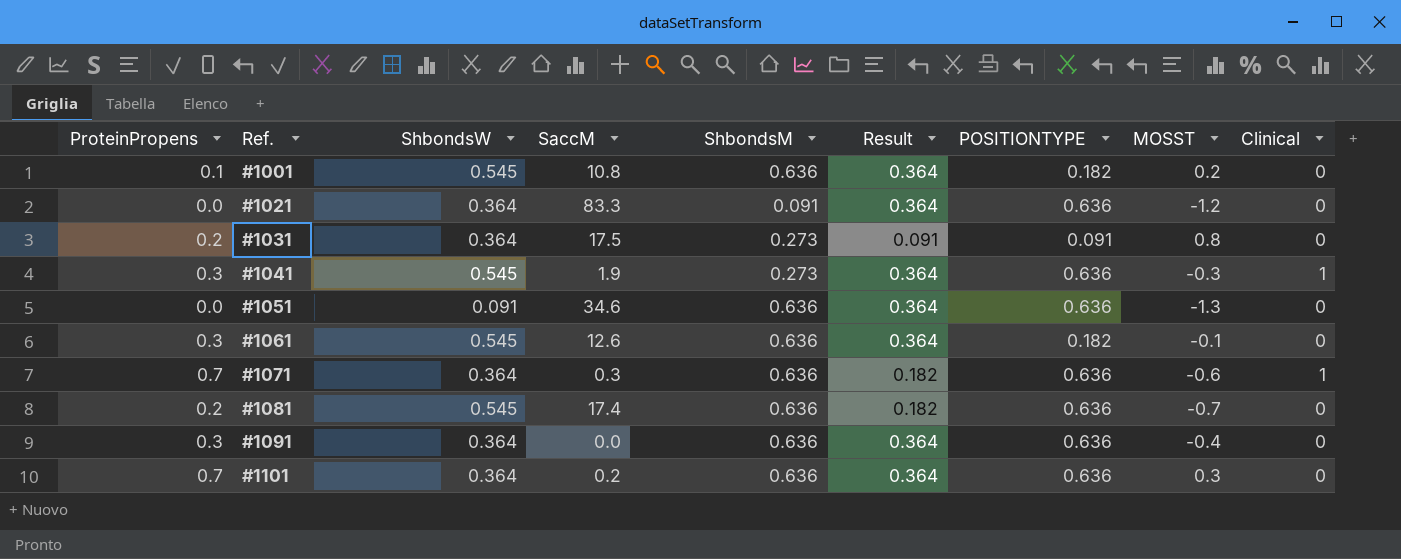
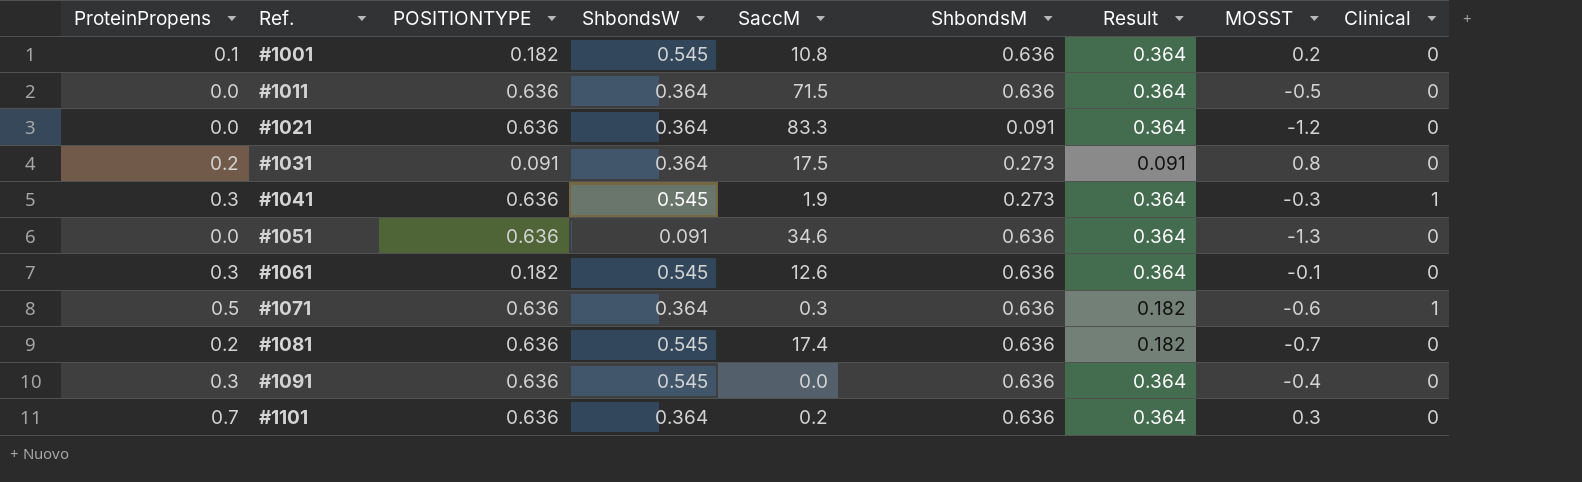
column POSITIONTYPE | position: 7 -> 3
row #1011: none -> 0.0 | 0.636 | 0.364 | 71.5 | 0.636 | 0.364 | -0.5 | 0
#1071 | ProteinPropens: 0.7 -> 0.5
#1091 | ShbondsW: 0.364 -> 0.545

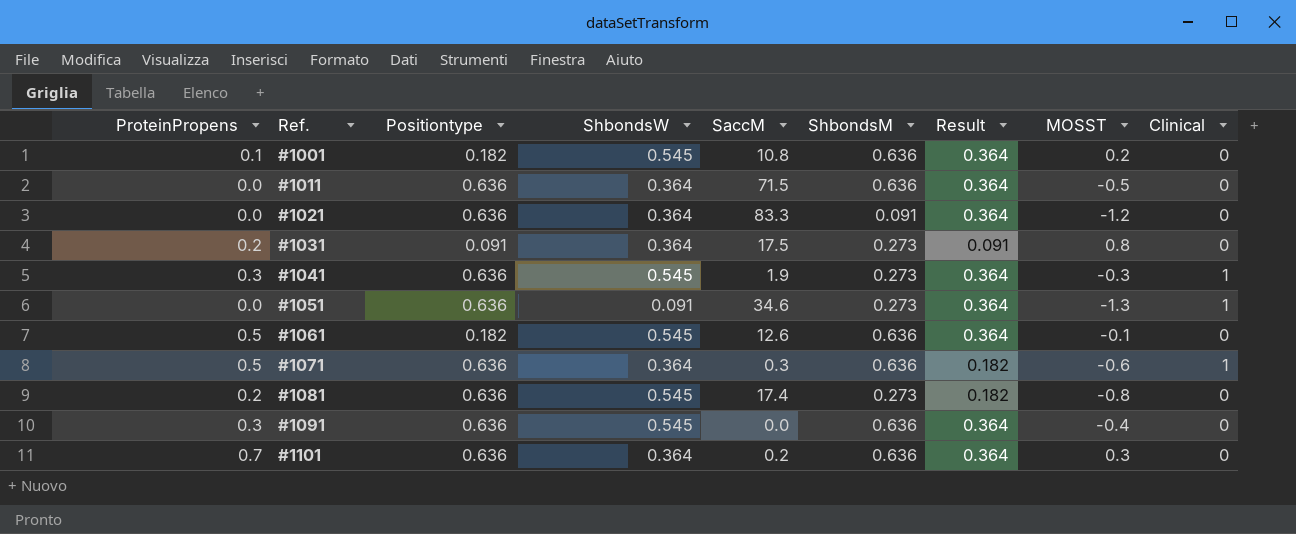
column name: POSITIONTYPE -> Positiontype
#1051 | ShbondsM: 0.636 -> 0.273
#1051 | Clinical: 0 -> 1
#1061 | ProteinPropens: 0.3 -> 0.5
#1081 | ShbondsM: 0.636 -> 0.273
#1081 | MOSST: -0.7 -> -0.8

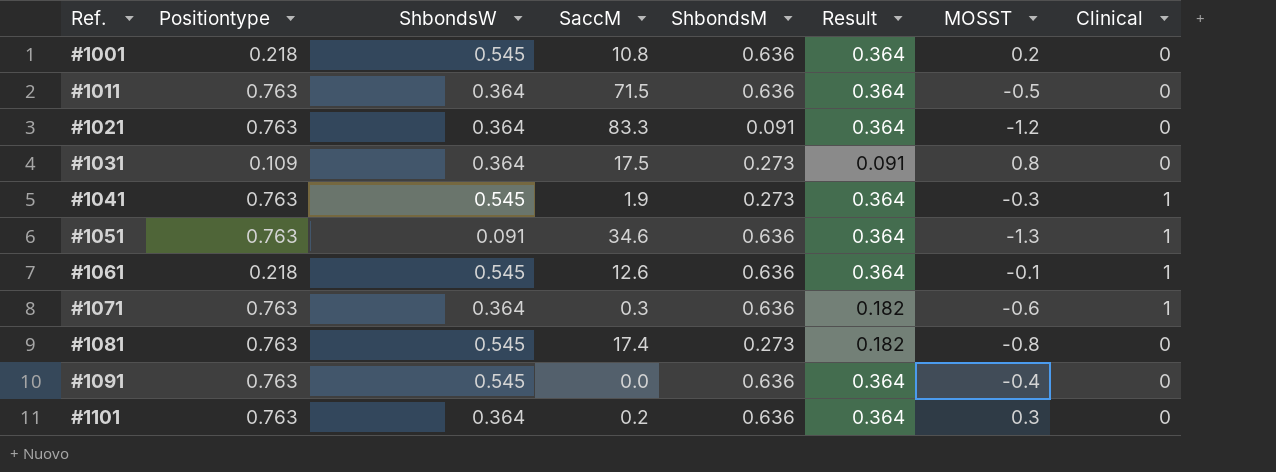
column ProteinPropens | position: 1 -> none
#1001 | Positiontype: 0.182 -> 0.218
#1011 | Positiontype: 0.636 -> 0.763
#1021 | Positiontype: 0.636 -> 0.763
#1031 | Positiontype: 0.091 -> 0.109
#1041 | Positiontype: 0.636 -> 0.763
#1051 | Positiontype: 0.636 -> 0.763
#1051 | ShbondsM: 0.273 -> 0.636
#1061 | Positiontype: 0.182 -> 0.218
#1061 | Clinical: 0 -> 1
#1071 | Positiontype: 0.636 -> 0.763
#1081 | Positiontype: 0.636 -> 0.763
#1091 | Positiontype: 0.636 -> 0.763
#1101 | Positiontype: 0.636 -> 0.763

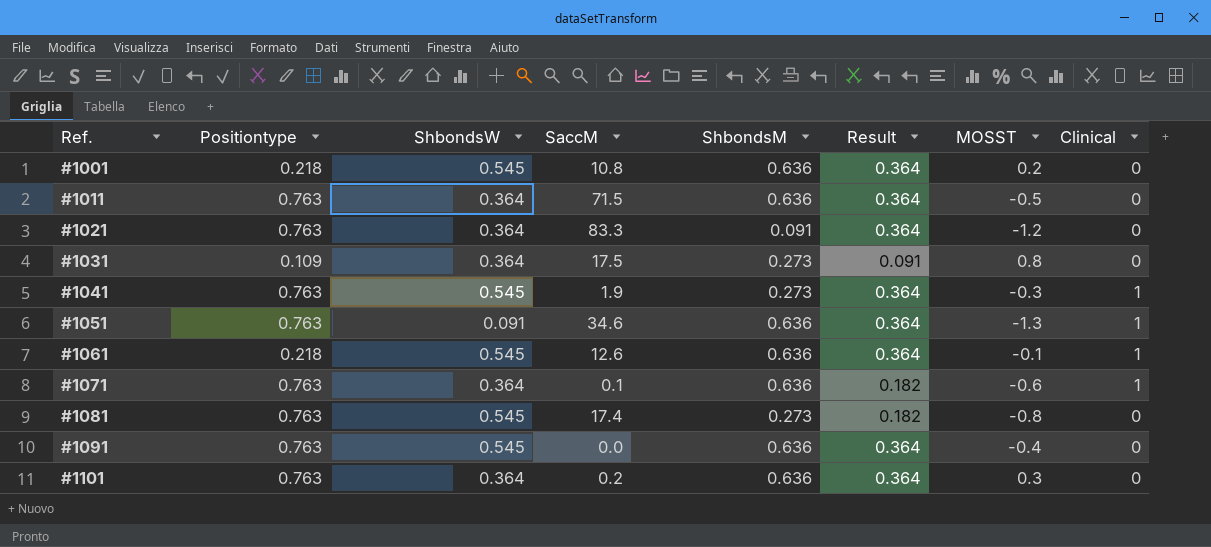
#1071 | SaccM: 0.3 -> 0.1

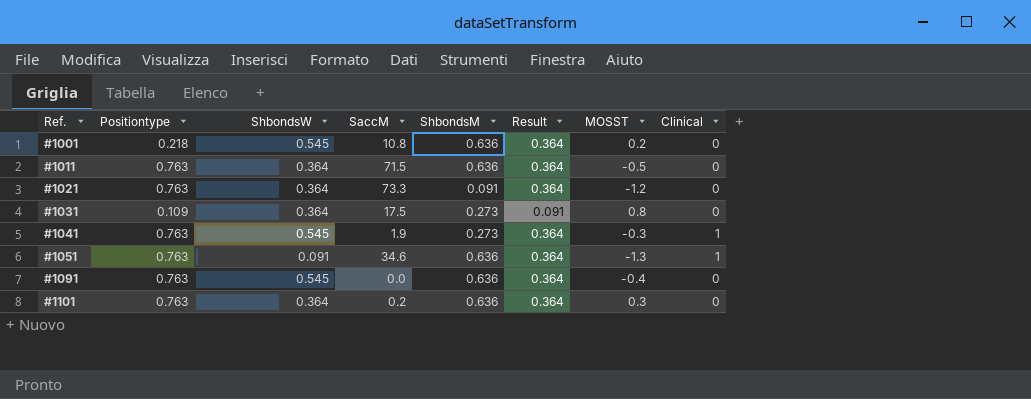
row #1061: 0.218 | 0.545 | 12.6 | 0.636 | 0.364 | -0.1 | 1 -> none
row #1071: 0.763 | 0.364 | 0.1 | 0.636 | 0.182 | -0.6 | 1 -> none
row #1081: 0.763 | 0.545 | 17.4 | 0.273 | 0.182 | -0.8 | 0 -> none
#1021 | SaccM: 83.3 -> 73.3

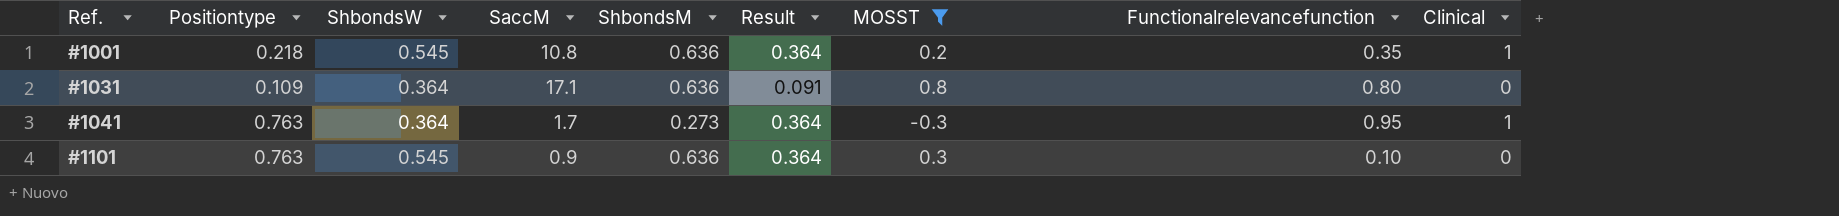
filter: none -> MOSST >= -0.3
column Functionalrelevancefunction | position: none -> 8
#1001 | Clinical: 0 -> 1
#1031 | SaccM: 17.5 -> 17.1
#1031 | ShbondsM: 0.273 -> 0.636
#1041 | ShbondsW: 0.545 -> 0.364
#1041 | SaccM: 1.9 -> 1.7
#1101 | ShbondsW: 0.364 -> 0.545
#1101 | SaccM: 0.2 -> 0.9

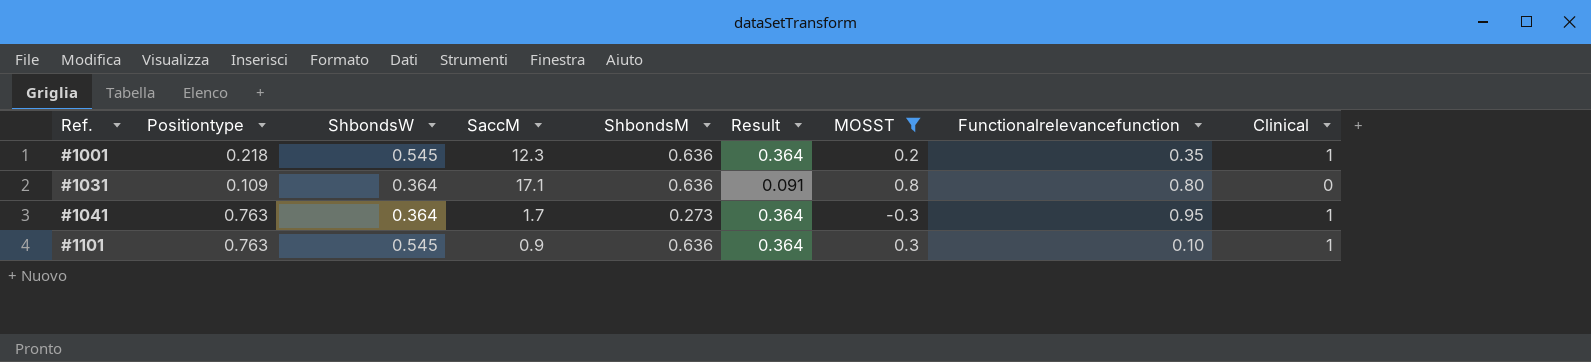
#1001 | SaccM: 10.8 -> 12.3
#1101 | Clinical: 0 -> 1

